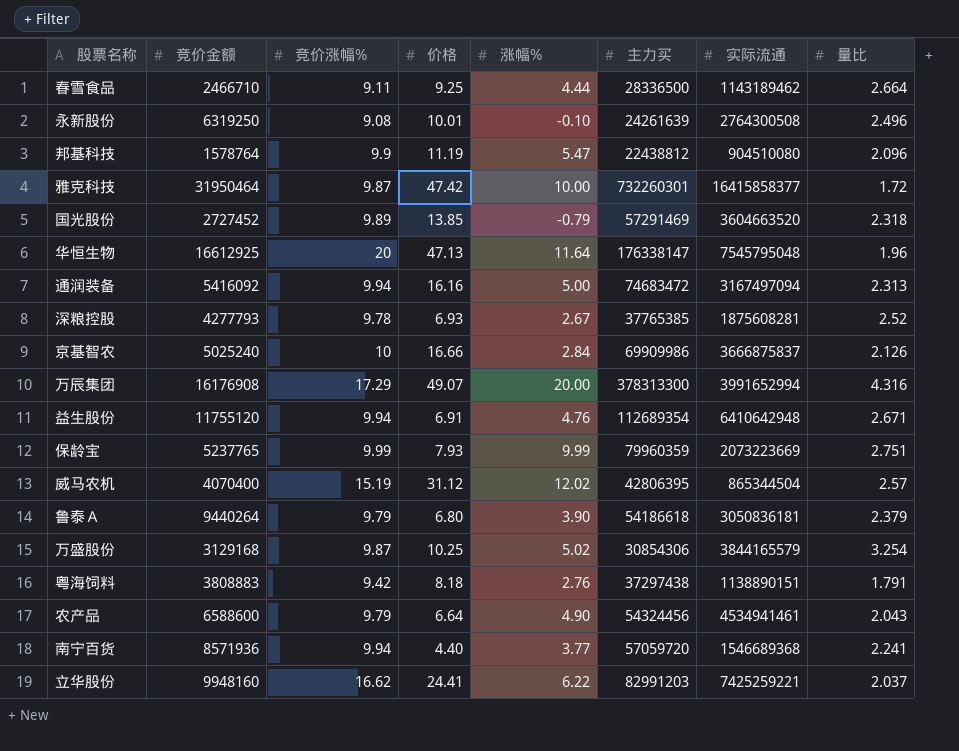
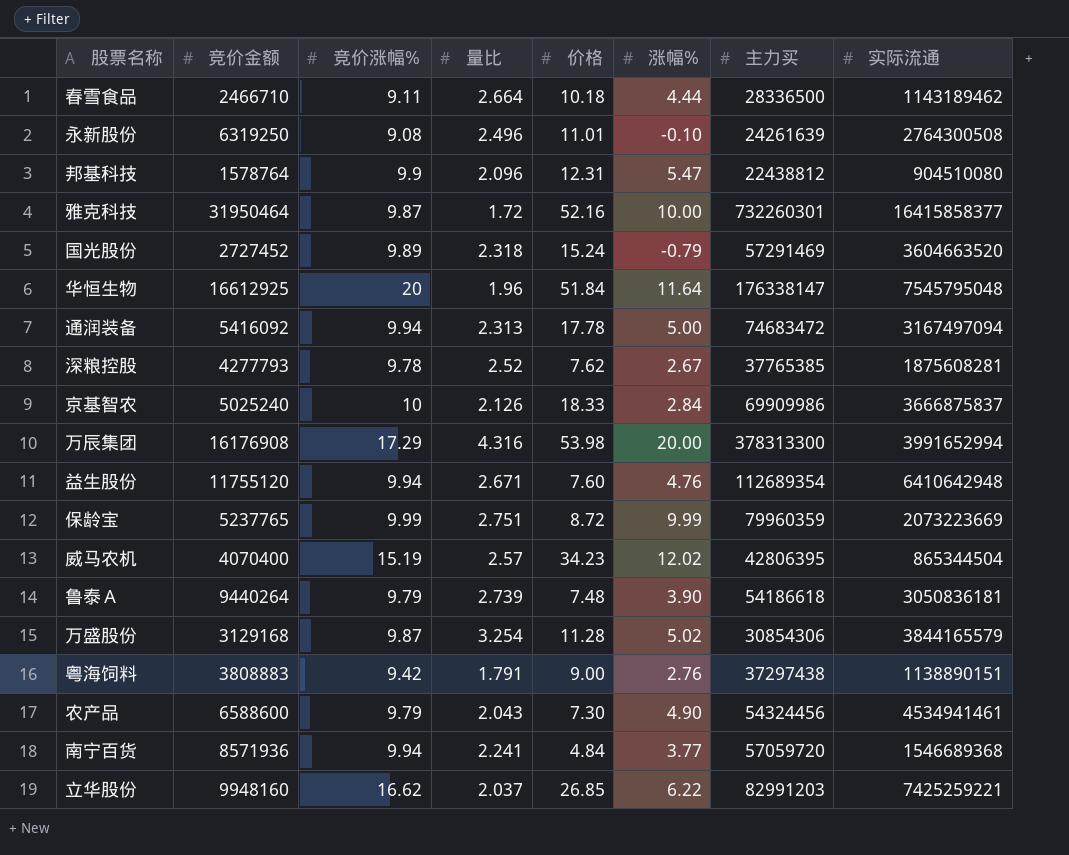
column 量比 | position: 8 -> 4
春雪食品 | 价格: 9.25 -> 10.18
永新股份 | 价格: 10.01 -> 11.01
邦基科技 | 价格: 11.19 -> 12.31
雅克科技 | 价格: 47.42 -> 52.16
国光股份 | 价格: 13.85 -> 15.24
华恒生物 | 价格: 47.13 -> 51.84
通润装备 | 价格: 16.16 -> 17.78
深粮控股 | 价格: 6.93 -> 7.62
京基智农 | 价格: 16.66 -> 18.33
万辰集团 | 价格: 49.07 -> 53.98
益生股份 | 价格: 6.91 -> 7.60
保龄宝 | 价格: 7.93 -> 8.72
威马农机 | 价格: 31.12 -> 34.23
鲁泰Ａ | 量比: 2.379 -> 2.739
鲁泰Ａ | 价格: 6.80 -> 7.48
万盛股份 | 价格: 10.25 -> 11.28
粤海饲料 | 价格: 8.18 -> 9.00
农产品 | 价格: 6.64 -> 7.30
南宁百货 | 价格: 4.40 -> 4.84
立华股份 | 价格: 24.41 -> 26.85

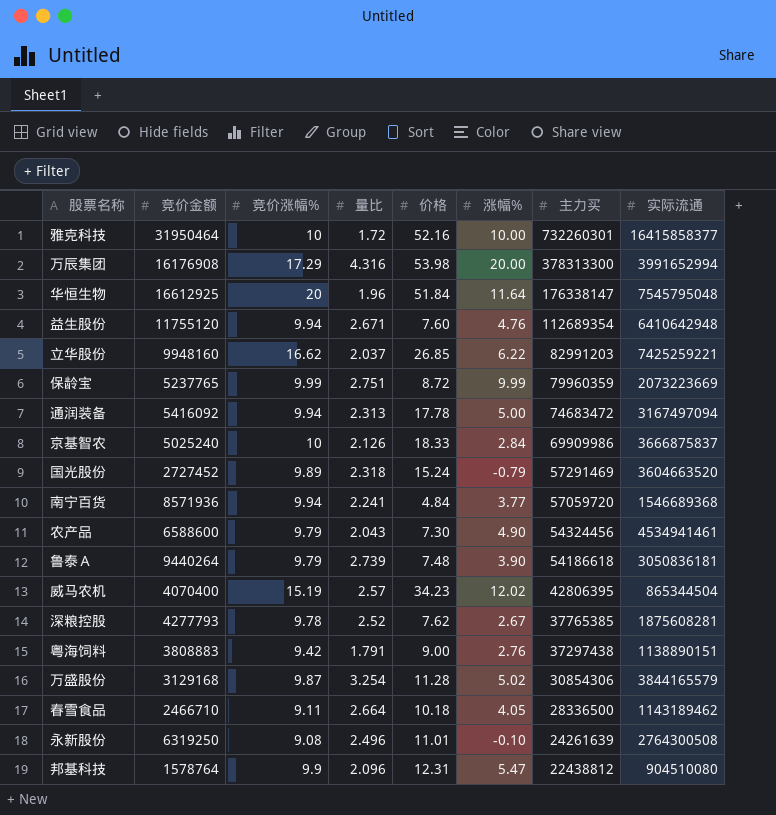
row order: none -> 主力买 descending
雅克科技 | 竞价涨幅%: 9.87 -> 10
春雪食品 | 涨幅%: 4.44 -> 4.05

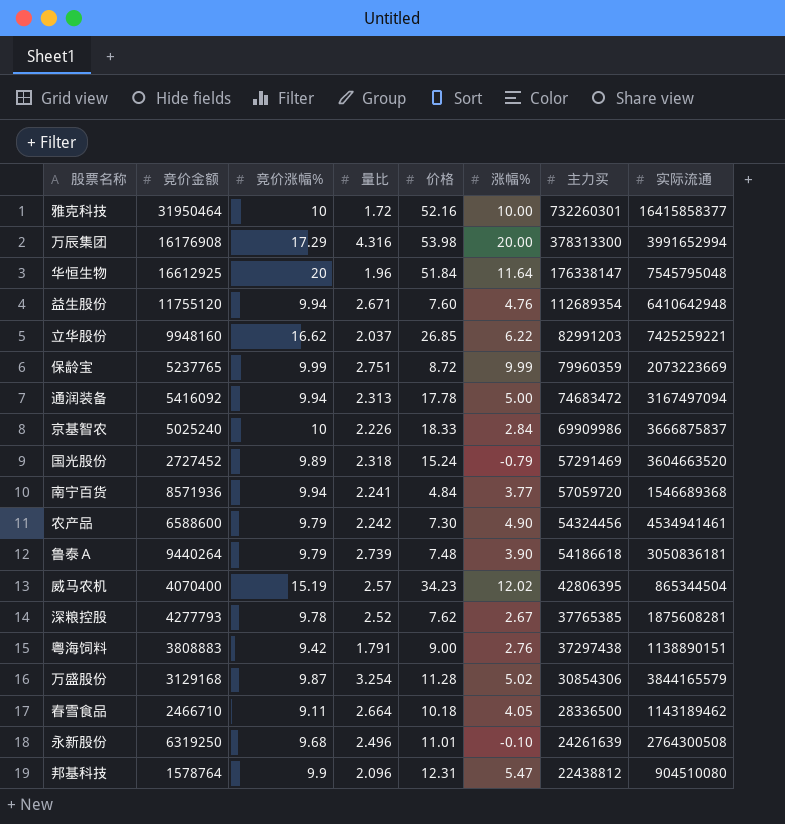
京基智农 | 量比: 2.126 -> 2.226
农产品 | 量比: 2.043 -> 2.242
永新股份 | 竞价涨幅%: 9.08 -> 9.68

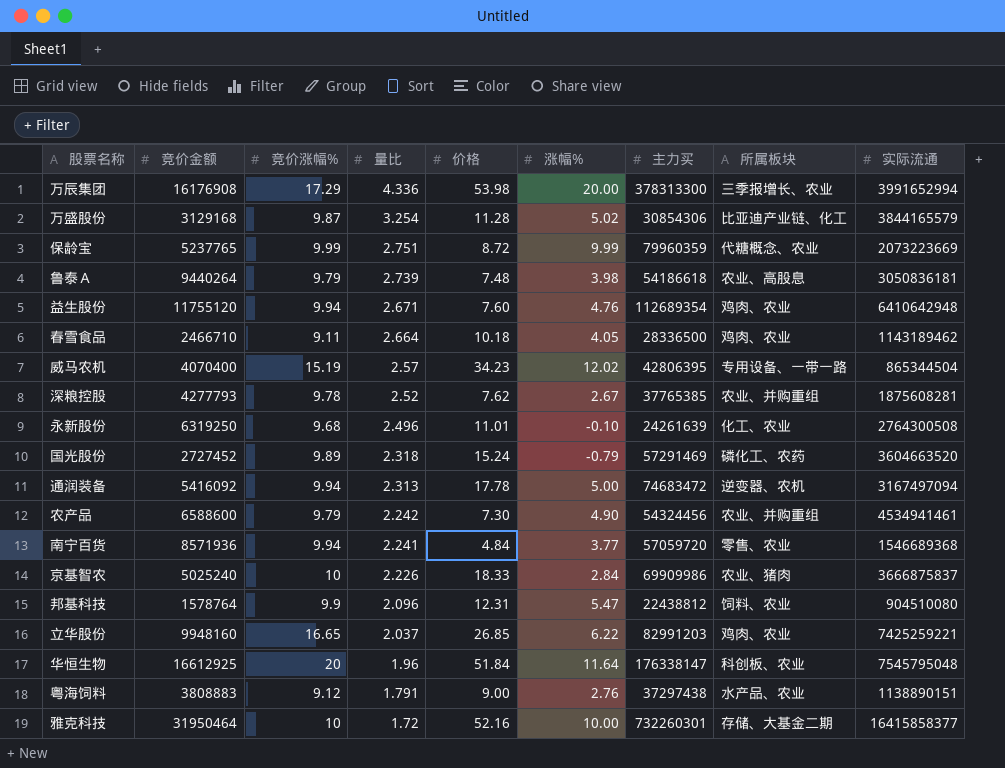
row order: 主力买 descending -> 量比 descending
column 所属板块 | position: none -> 8
万辰集团 | 量比: 4.316 -> 4.336
鲁泰Ａ | 涨幅%: 3.90 -> 3.98
立华股份 | 竞价涨幅%: 16.62 -> 16.65
粤海饲料 | 竞价涨幅%: 9.42 -> 9.12

